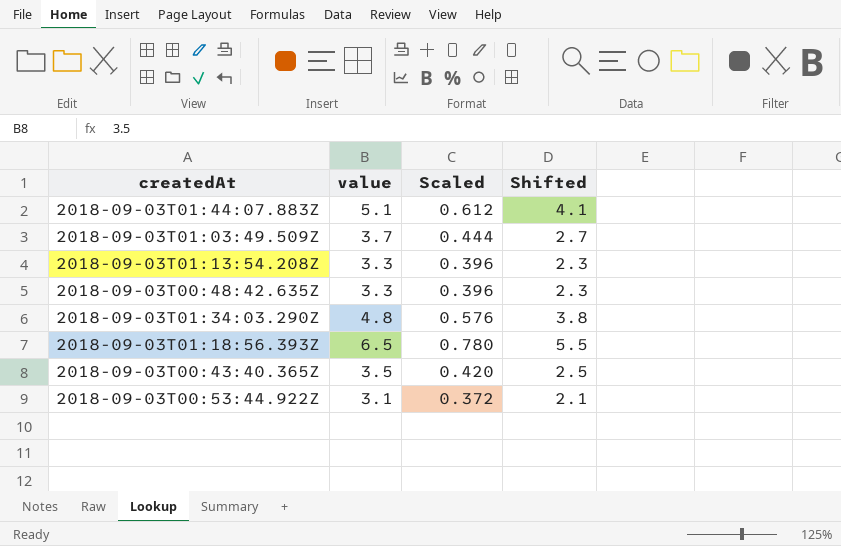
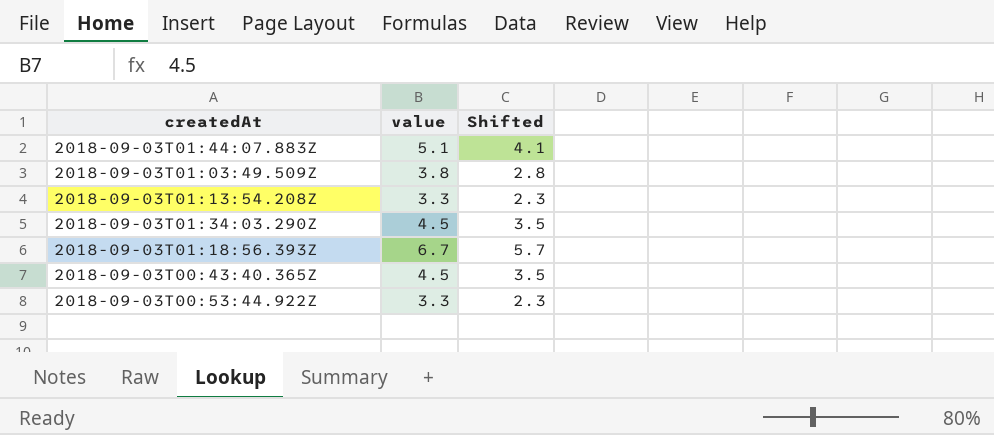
column Scaled | formula: [value] * 0.12 -> none
row 2018-09-03T00:48:42.635Z: 3.3 | 0.396 | 2.3 -> none
2018-09-03T01:03:49.509Z | value: 3.7 -> 3.8
2018-09-03T01:03:49.509Z | Shifted: 2.7 -> 2.8
2018-09-03T01:34:03.290Z | value: 4.8 -> 4.5
2018-09-03T01:34:03.290Z | Shifted: 3.8 -> 3.5
2018-09-03T01:18:56.393Z | value: 6.5 -> 6.7
2018-09-03T01:18:56.393Z | Shifted: 5.5 -> 5.7
2018-09-03T00:43:40.365Z | value: 3.5 -> 4.5
2018-09-03T00:43:40.365Z | Shifted: 2.5 -> 3.5
2018-09-03T00:53:44.922Z | value: 3.1 -> 3.3
2018-09-03T00:53:44.922Z | Shifted: 2.1 -> 2.3

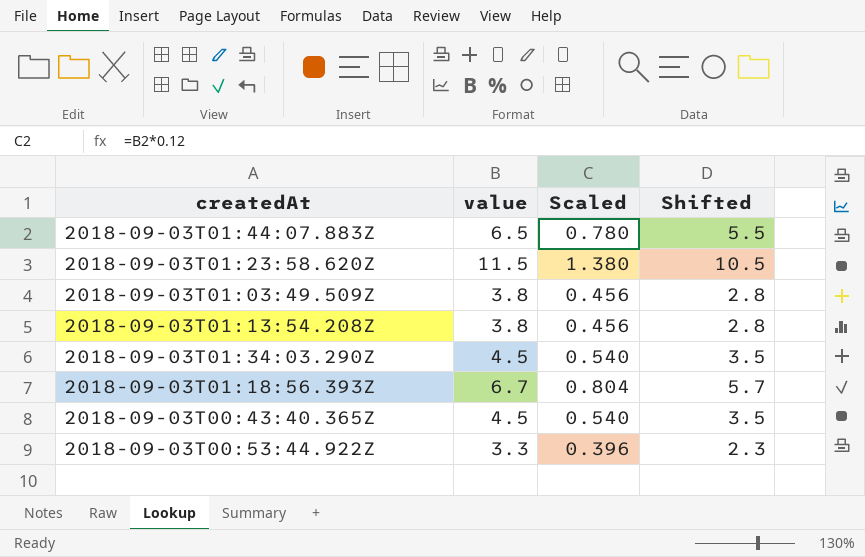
column Scaled | formula: none -> [value] * 0.12
2018-09-03T01:44:07.883Z | value: 5.1 -> 6.5
2018-09-03T01:44:07.883Z | Shifted: 4.1 -> 5.5
row 2018-09-03T01:23:58.620Z: none -> 11.5 | 1.380 | 10.5
2018-09-03T01:13:54.208Z | value: 3.3 -> 3.8
2018-09-03T01:13:54.208Z | Shifted: 2.3 -> 2.8

